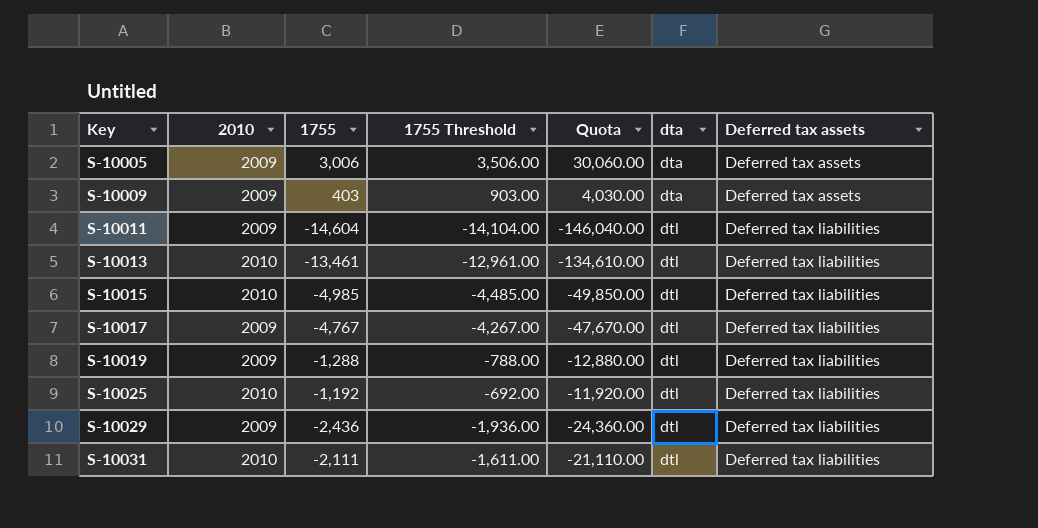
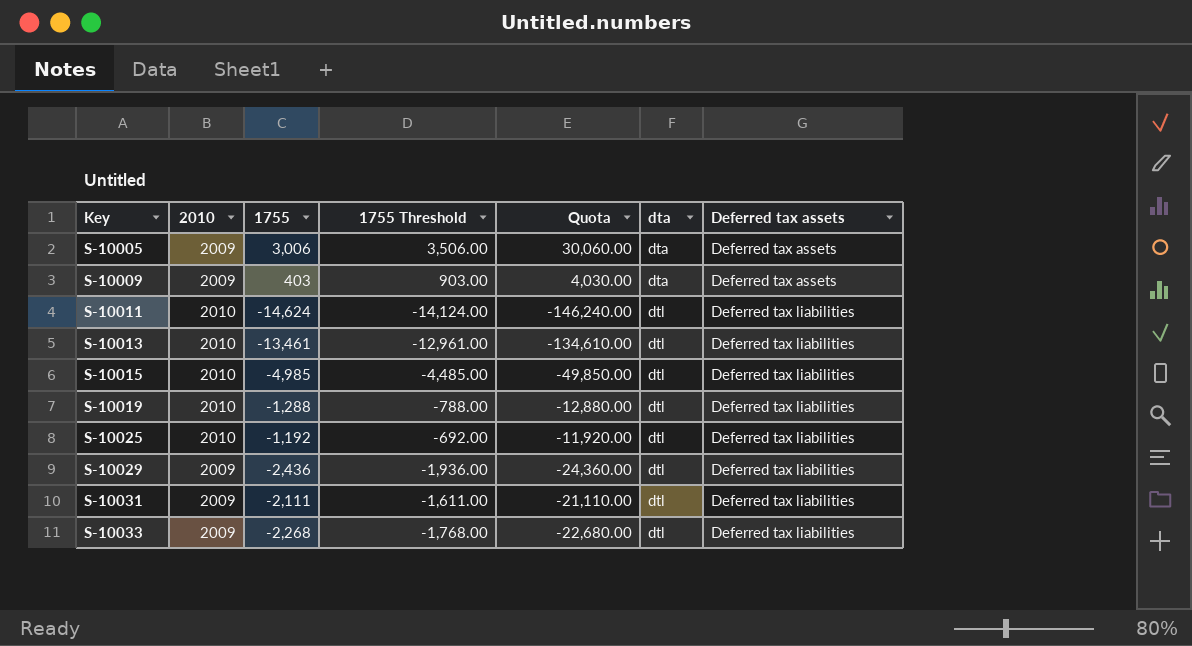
row S-10017: 2009 | -4,767 | -4,267.00 | -47,670.00 | dtl | Deferred tax liabilities -> none
S-10011 | 2010: 2009 -> 2010
S-10011 | 1755: -14,604 -> -14,624
S-10011 | 1755 Threshold: -14,104.00 -> -14,124.00
S-10011 | Quota: -146,040.00 -> -146,240.00
S-10019 | 2010: 2009 -> 2010
S-10031 | 2010: 2010 -> 2009
row S-10033: none -> 2009 | -2,268 | -1,768.00 | -22,680.00 | dtl | Deferred tax liabilities

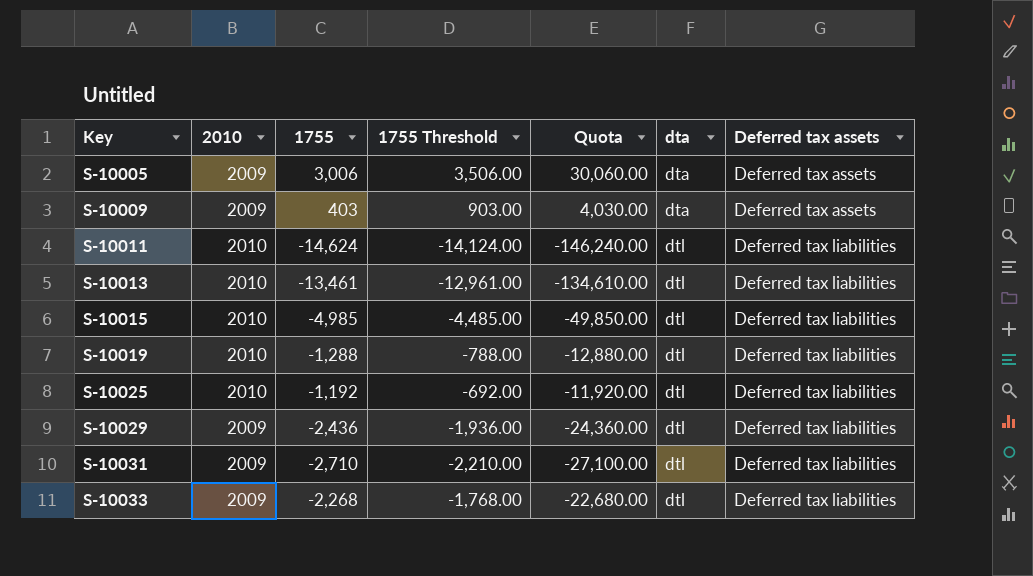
S-10031 | 1755: -2,111 -> -2,710
S-10031 | 1755 Threshold: -1,611.00 -> -2,210.00
S-10031 | Quota: -21,110.00 -> -27,100.00

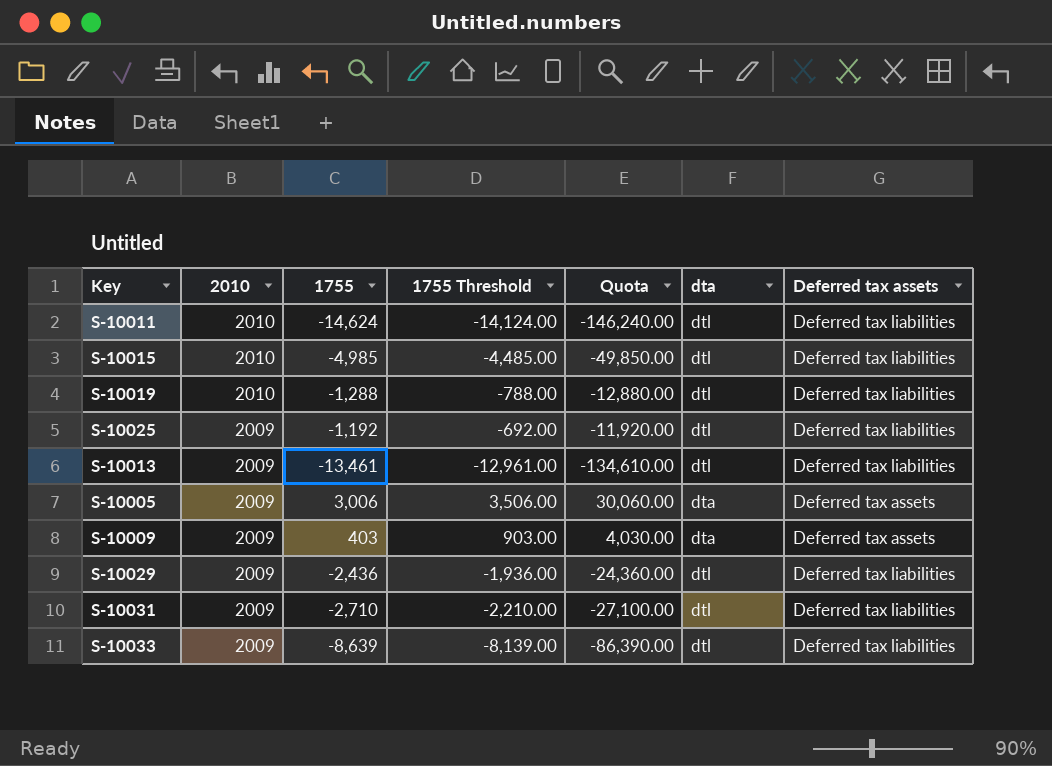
row order: Key ascending -> 2010 descending
S-10025 | 2010: 2010 -> 2009
S-10013 | 2010: 2010 -> 2009
S-10033 | 1755: -2,268 -> -8,639
S-10033 | 1755 Threshold: -1,768.00 -> -8,139.00
S-10033 | Quota: -22,680.00 -> -86,390.00

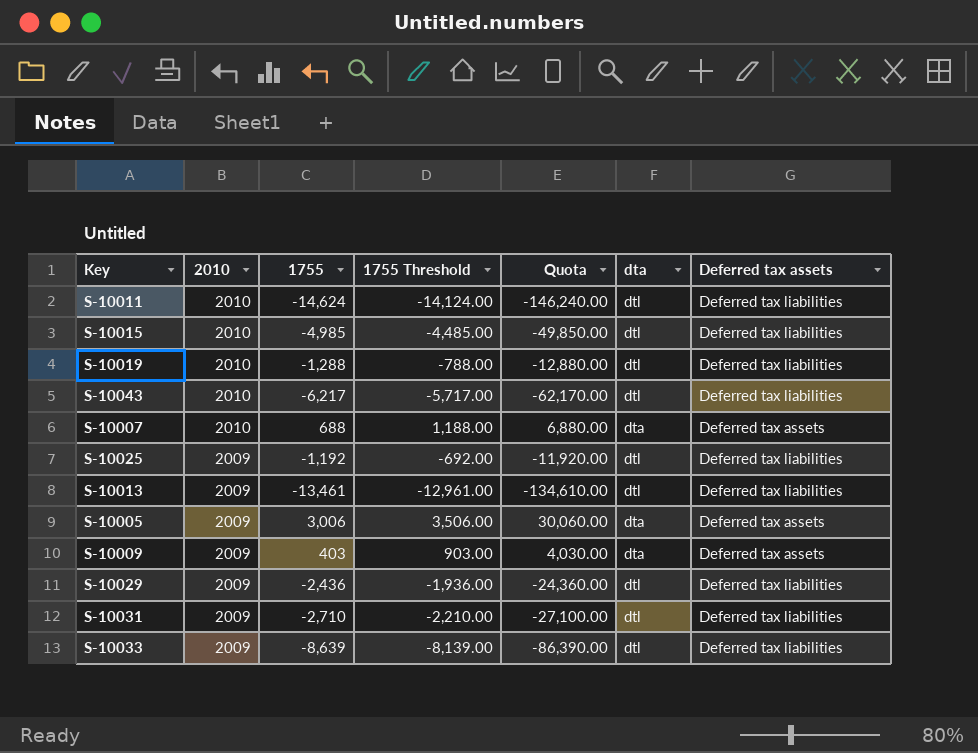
row S-10043: none -> 2010 | -6,217 | -5,717.00 | -62,170.00 | dtl | Deferred tax liabilities
row S-10007: none -> 2010 | 688 | 1,188.00 | 6,880.00 | dta | Deferred tax assets

